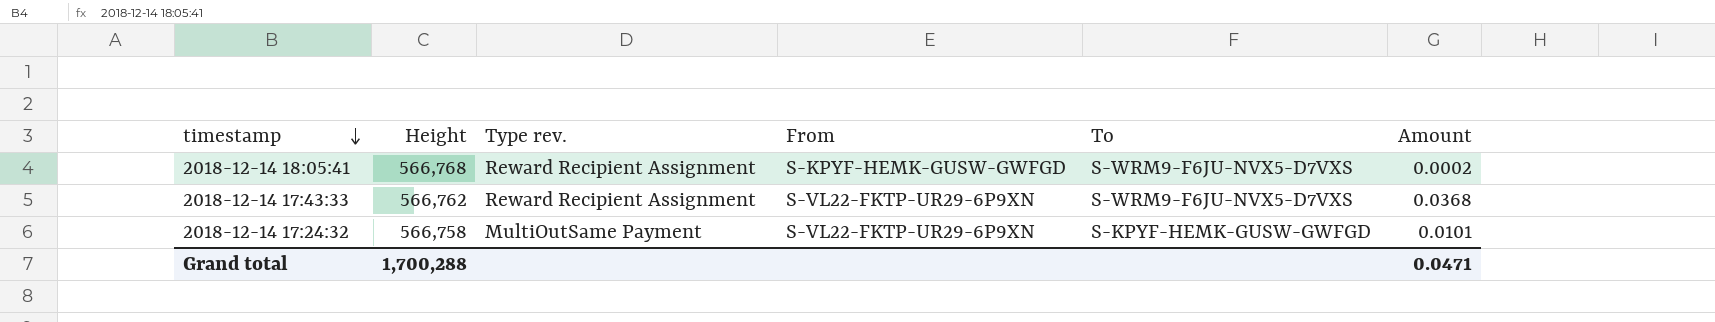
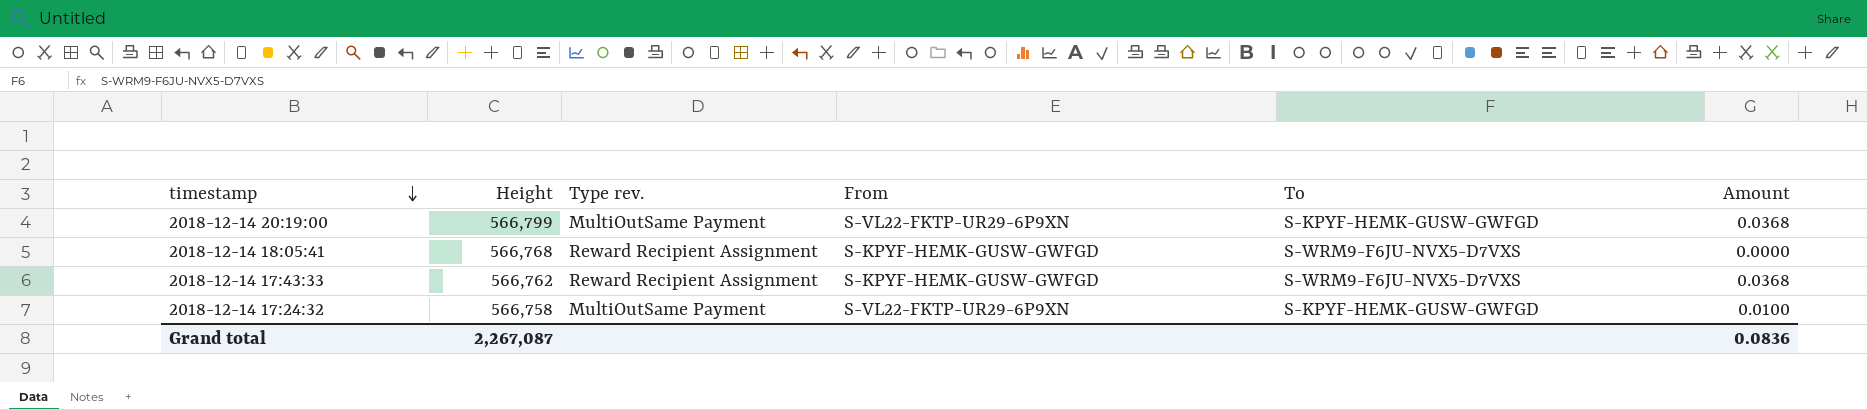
row 2018-12-14 20:19:00: none -> 566,799 | MultiOutSame Payment | S-VL22-FKTP-UR29-6P9XN | S-KPYF-HEMK-GUSW-GWFGD | 0.0368
2018-12-14 18:05:41 | Amount: 0.0002 -> 0.0000
2018-12-14 17:43:33 | From: S-VL22-FKTP-UR29-6P9XN -> S-KPYF-HEMK-GUSW-GWFGD
2018-12-14 17:24:32 | Amount: 0.0101 -> 0.0100
Grand total | Height: 1,700,288 -> 2,267,087
Grand total | Amount: 0.0471 -> 0.0836

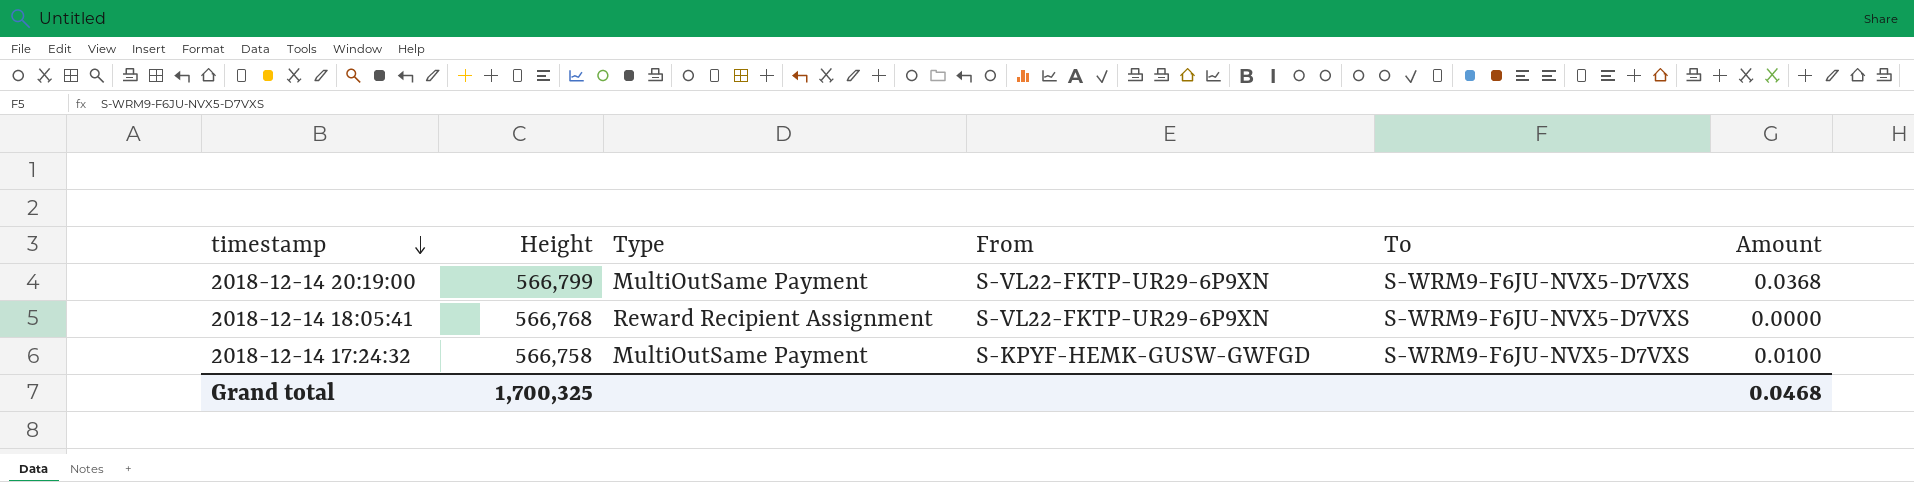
column name: Type rev. -> Type
row 2018-12-14 17:43:33: 566,762 | Reward Recipient Assignment | S-KPYF-HEMK-GUSW-GWFGD | S-WRM9-F6JU-NVX5-D7VXS | 0.0368 -> none
2018-12-14 20:19:00 | To: S-KPYF-HEMK-GUSW-GWFGD -> S-WRM9-F6JU-NVX5-D7VXS
2018-12-14 18:05:41 | From: S-KPYF-HEMK-GUSW-GWFGD -> S-VL22-FKTP-UR29-6P9XN
2018-12-14 17:24:32 | From: S-VL22-FKTP-UR29-6P9XN -> S-KPYF-HEMK-GUSW-GWFGD
2018-12-14 17:24:32 | To: S-KPYF-HEMK-GUSW-GWFGD -> S-WRM9-F6JU-NVX5-D7VXS
Grand total | Height: 2,267,087 -> 1,700,325
Grand total | Amount: 0.0836 -> 0.0468

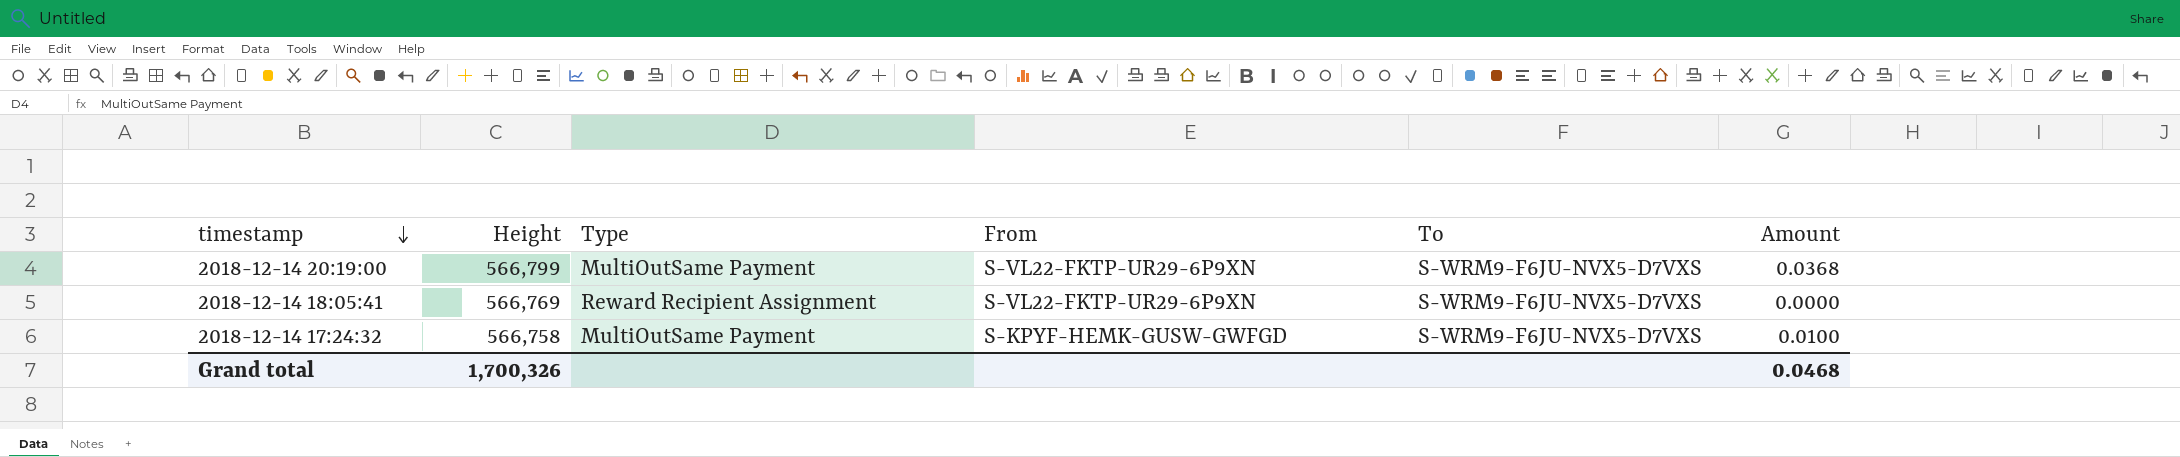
2018-12-14 18:05:41 | Height: 566,768 -> 566,769
Grand total | Height: 1,700,325 -> 1,700,326

